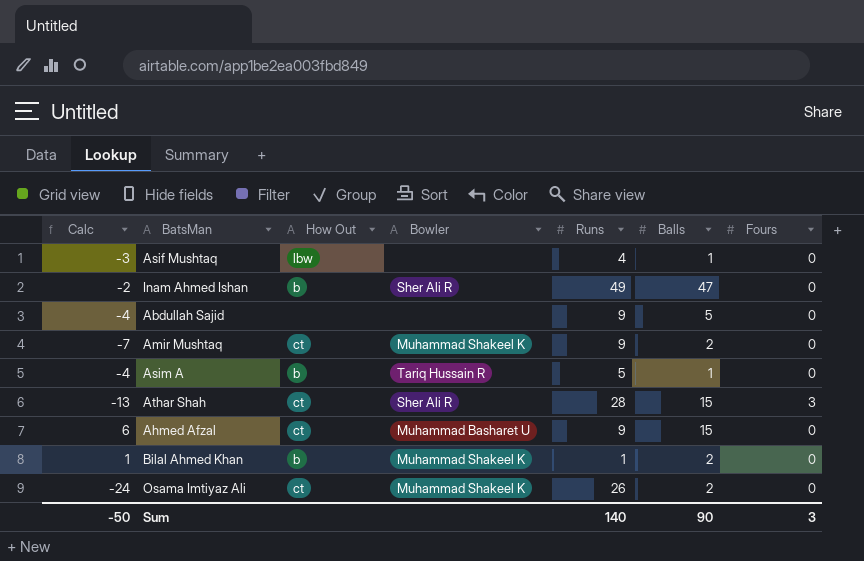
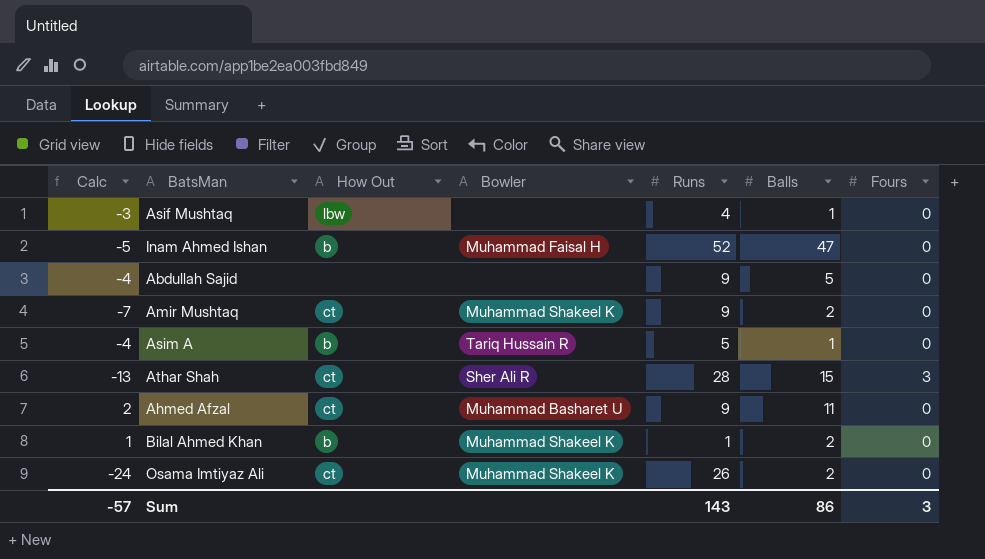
Inam Ahmed Ishan | Calc: -2 -> -5
Inam Ahmed Ishan | Bowler: Sher Ali R -> Muhammad Faisal H
Inam Ahmed Ishan | Runs: 49 -> 52
Ahmed Afzal | Calc: 6 -> 2
Ahmed Afzal | Balls: 15 -> 11
Sum | Calc: -50 -> -57
Sum | Runs: 140 -> 143
Sum | Balls: 90 -> 86

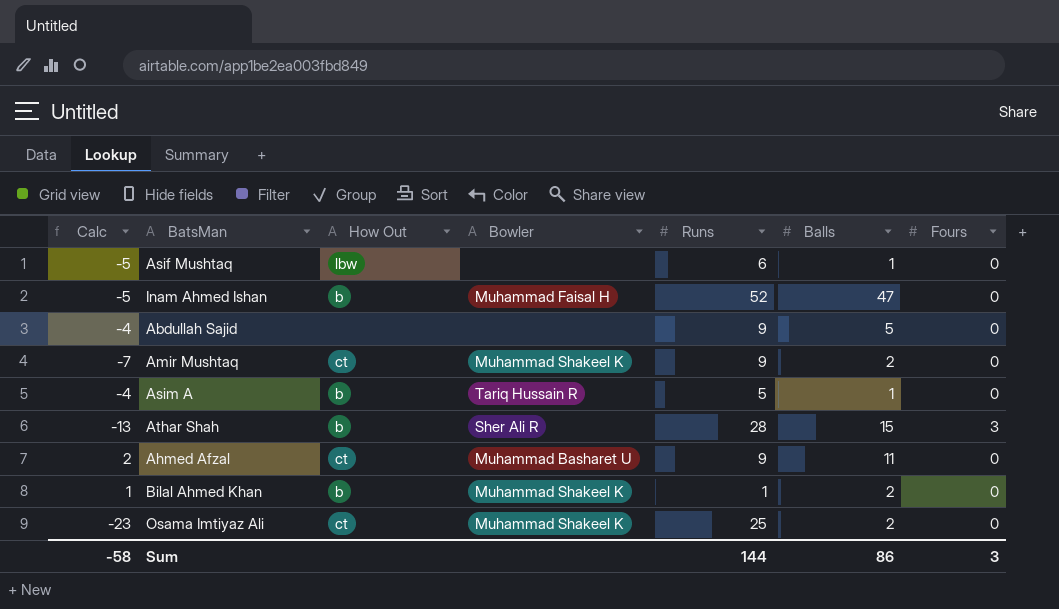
Asif Mushtaq | Calc: -3 -> -5
Asif Mushtaq | Runs: 4 -> 6
Athar Shah | How Out: ct -> b
Osama Imtiyaz Ali | Calc: -24 -> -23
Osama Imtiyaz Ali | Runs: 26 -> 25
Sum | Calc: -57 -> -58
Sum | Runs: 143 -> 144

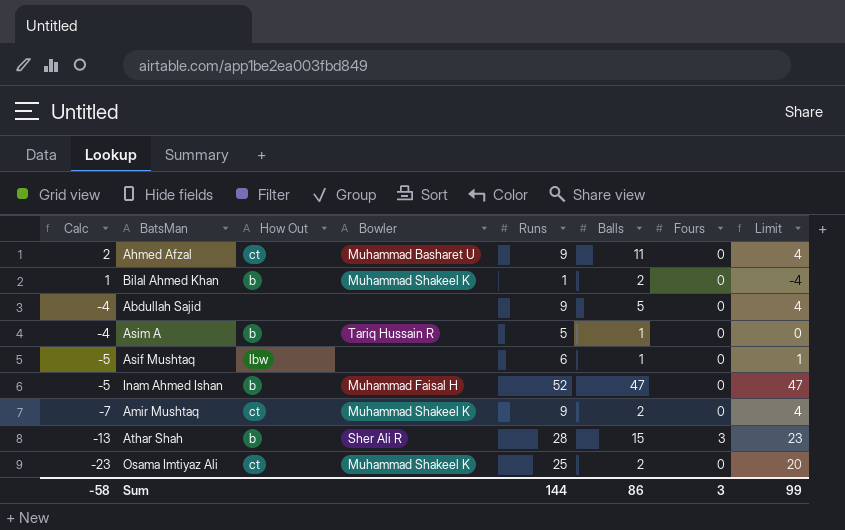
row order: none -> Calc descending
column Limit | formula: none -> [Runs] - 5

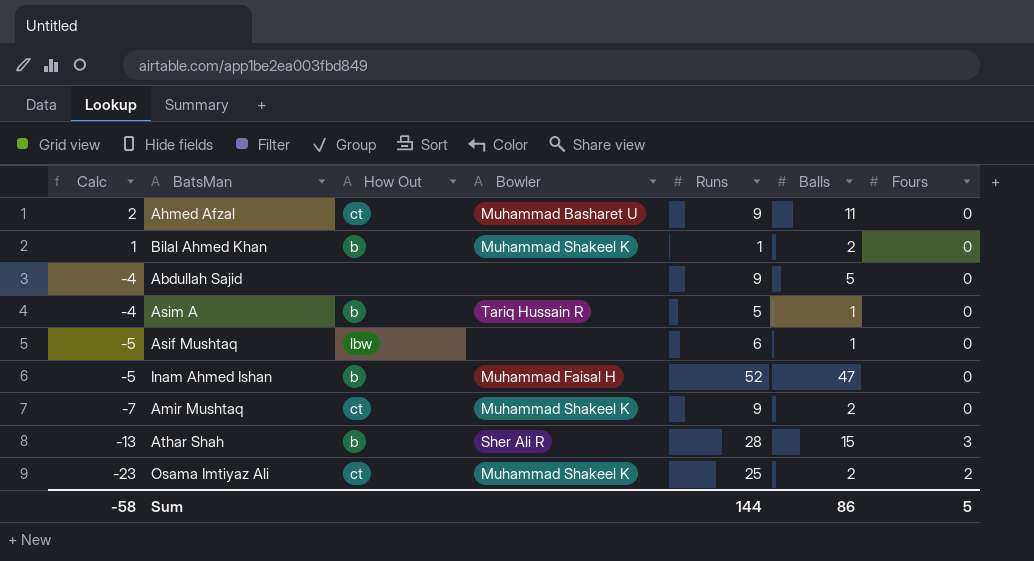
column Limit | formula: [Runs] - 5 -> none
Osama Imtiyaz Ali | Fours: 0 -> 2
Sum | Fours: 3 -> 5

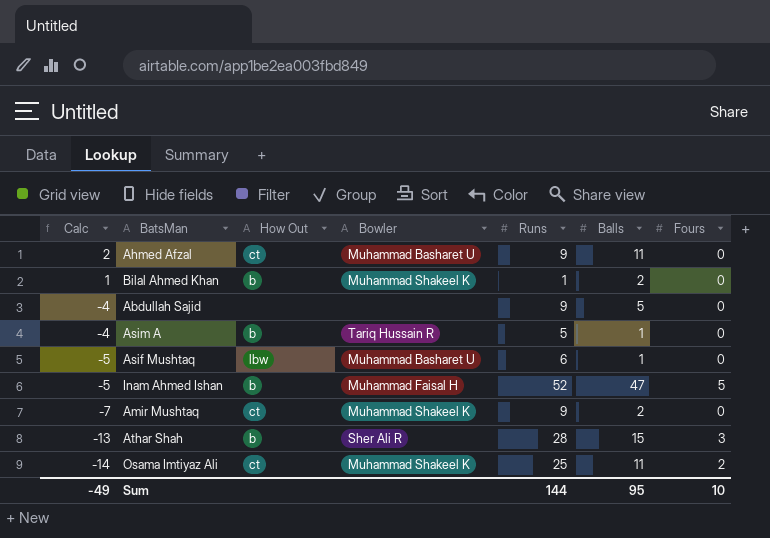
Asif Mushtaq | Bowler: none -> Muhammad Basharet U
Inam Ahmed Ishan | Fours: 0 -> 5
Osama Imtiyaz Ali | Calc: -23 -> -14
Osama Imtiyaz Ali | Balls: 2 -> 11
Sum | Calc: -58 -> -49
Sum | Balls: 86 -> 95
Sum | Fours: 5 -> 10

